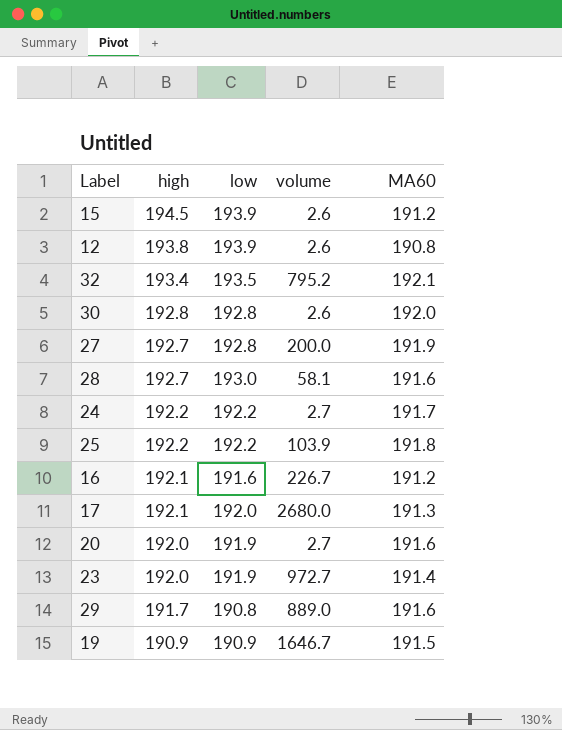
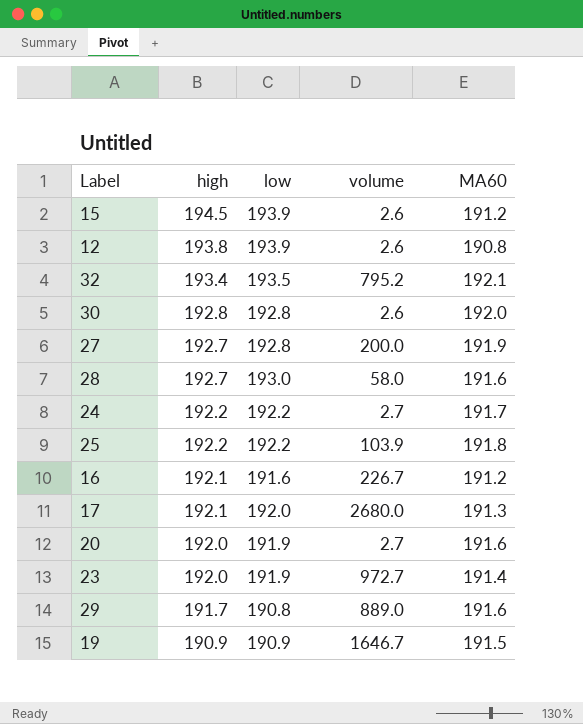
28 | volume: 58.1 -> 58.0

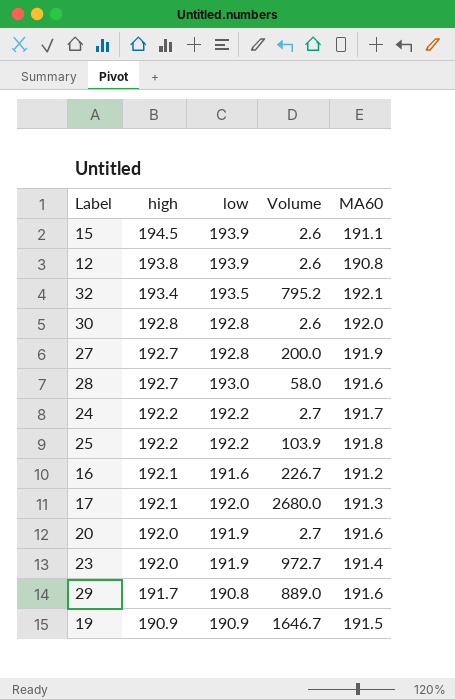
column name: volume -> Volume
15 | MA60: 191.2 -> 191.1

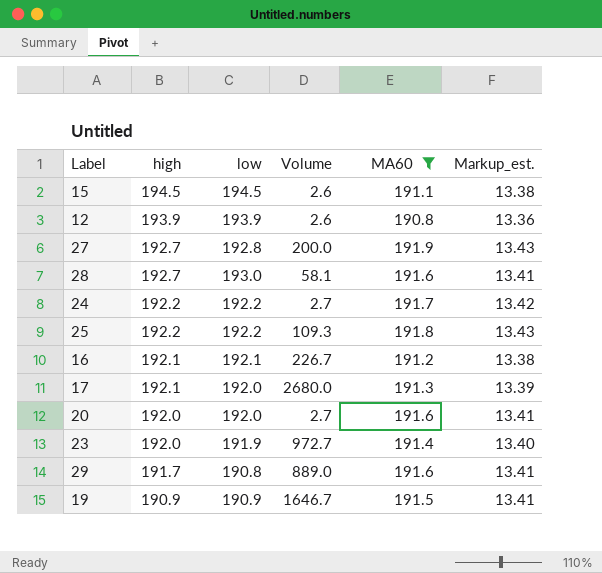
filter: none -> MA60 <= 191.9
column Markup_est. | formula: none -> [MA60] * 0.07
15 | low: 193.9 -> 194.5
12 | high: 193.8 -> 193.9
28 | Volume: 58.0 -> 58.1
25 | Volume: 103.9 -> 109.3
16 | low: 191.6 -> 192.1
20 | low: 191.9 -> 192.0

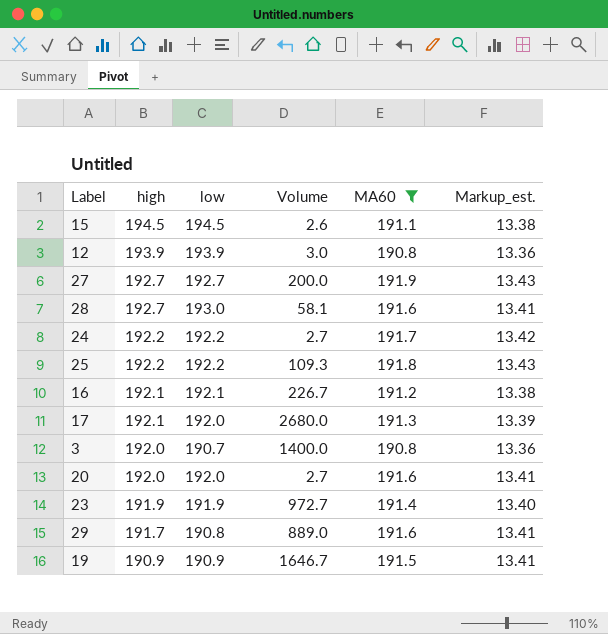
12 | Volume: 2.6 -> 3.0
27 | low: 192.8 -> 192.7
row 3: none -> 192.0 | 190.7 | 1400.0 | 190.8 | 13.36
23 | high: 192.0 -> 191.9

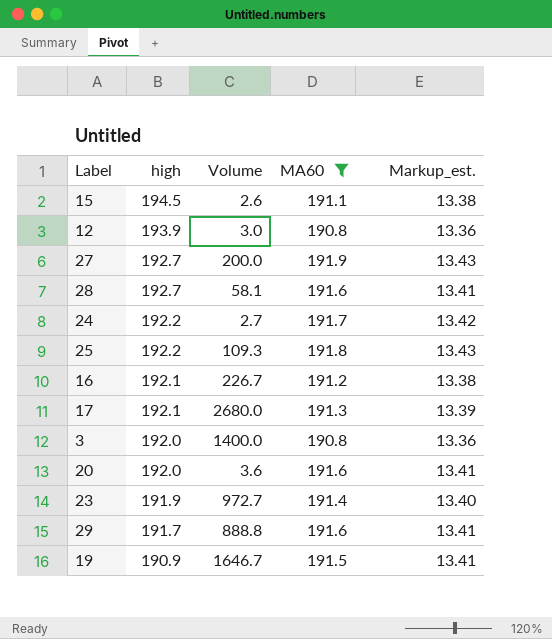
column low | position: 3 -> none
20 | Volume: 2.7 -> 3.6
29 | Volume: 889.0 -> 888.8

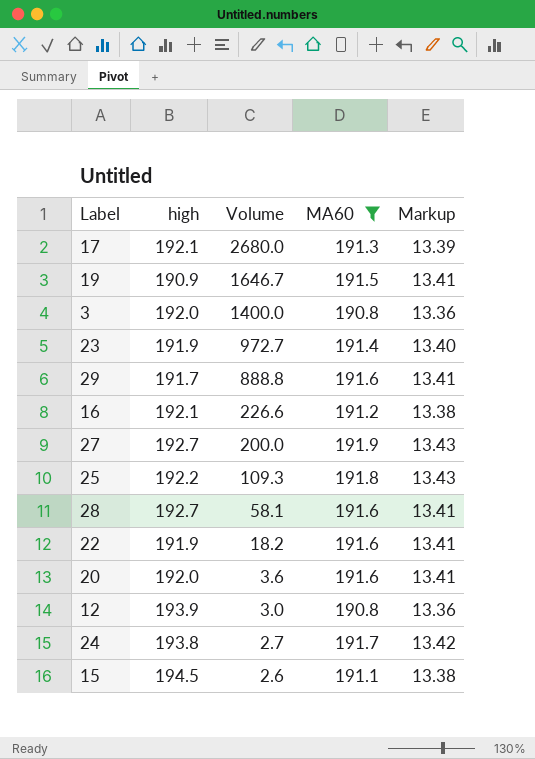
row order: high descending -> Volume descending
column name: Markup_est. -> Markup
16 | Volume: 226.7 -> 226.6
row 22: none -> 191.9 | 18.2 | 191.6 | 13.41
24 | high: 192.2 -> 193.8

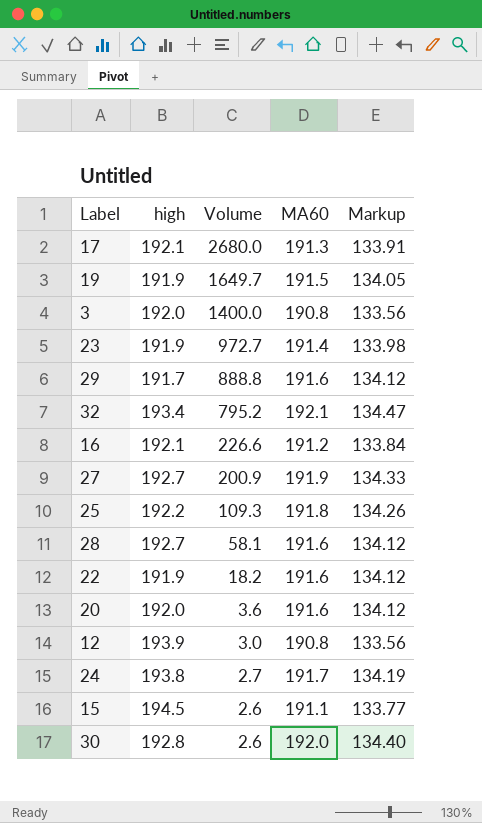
filter: MA60 <= 191.9 -> none
column Markup | formula: [MA60] * 0.07 -> [MA60] * 0.7
19 | high: 190.9 -> 191.9
19 | Volume: 1646.7 -> 1649.7
27 | Volume: 200.0 -> 200.9

